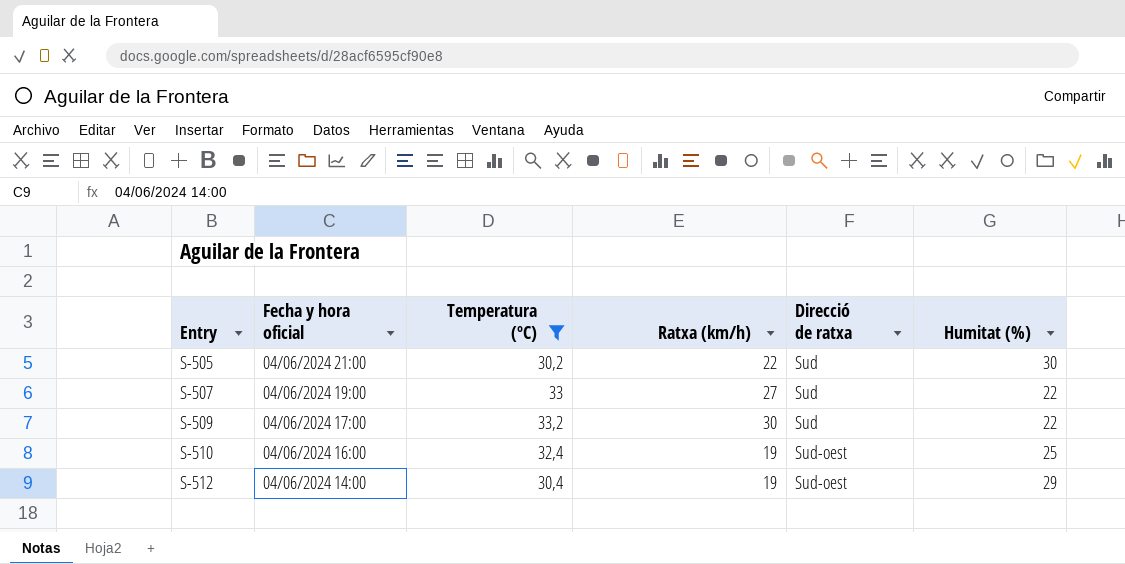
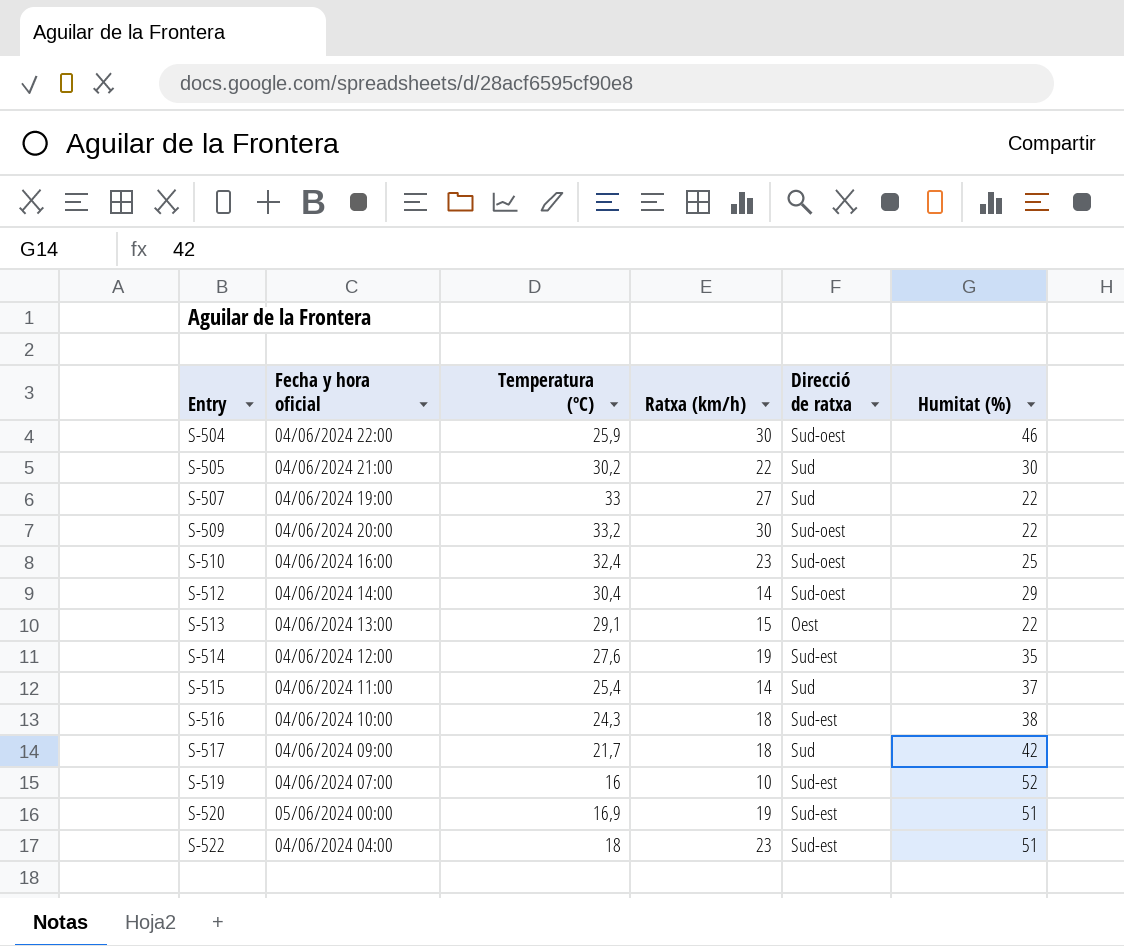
filter: Temperatura (ºC) >= 30,2 -> none
S-509 | Fecha y hora oficial: 04/06/2024 17:00 -> 04/06/2024 20:00
S-509 | Direcció de ratxa: Sud -> Sud-oest
S-510 | Ratxa (km/h): 19 -> 23
S-512 | Ratxa (km/h): 19 -> 14

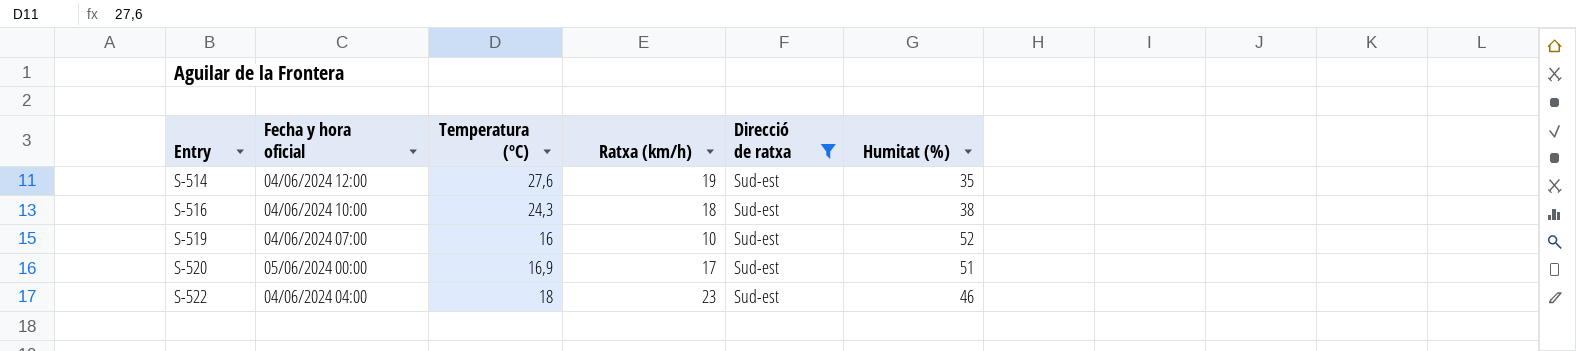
filter: none -> Direcció de ratxa = Sud-est
S-520 | Ratxa (km/h): 19 -> 17
S-522 | Humitat (%): 51 -> 46

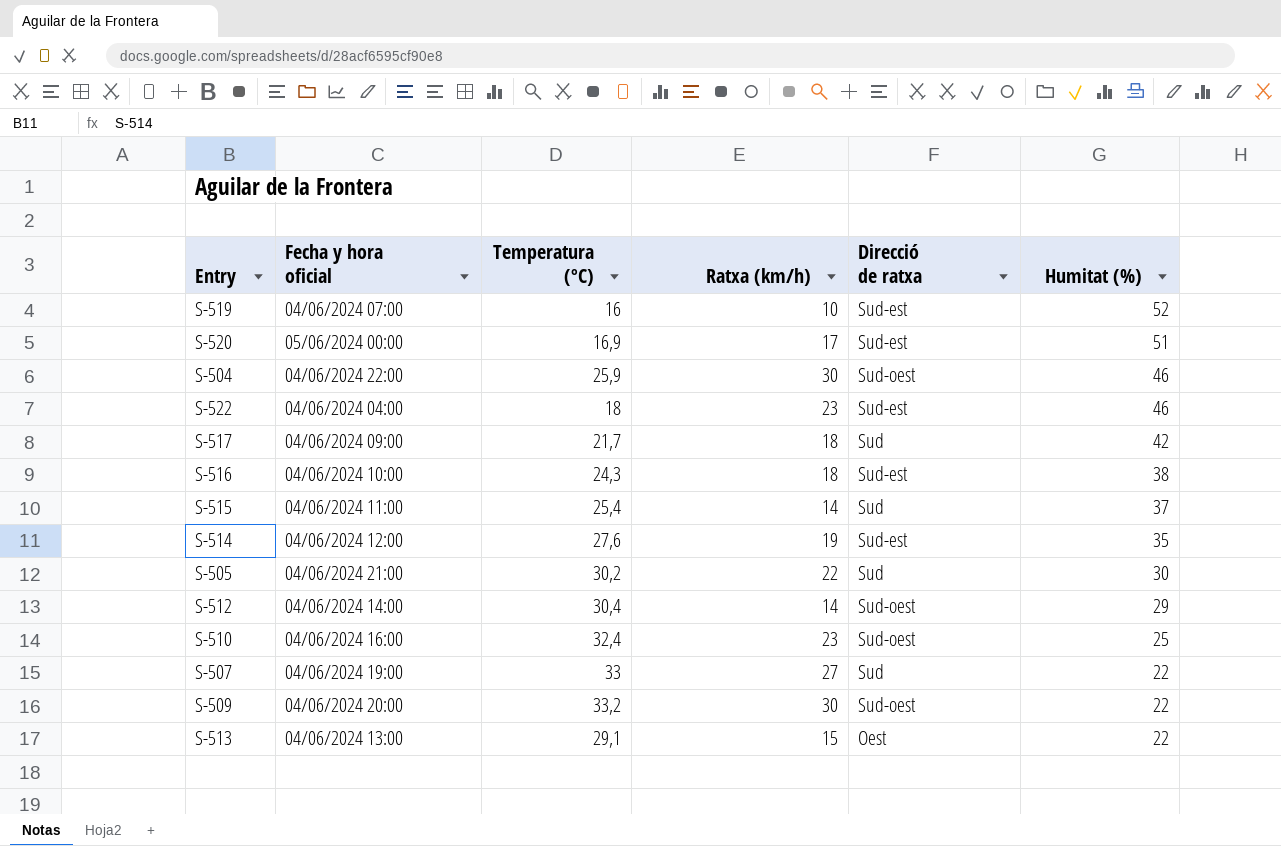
filter: Direcció de ratxa = Sud-est -> none
row order: Entry ascending -> Humitat (%) descending

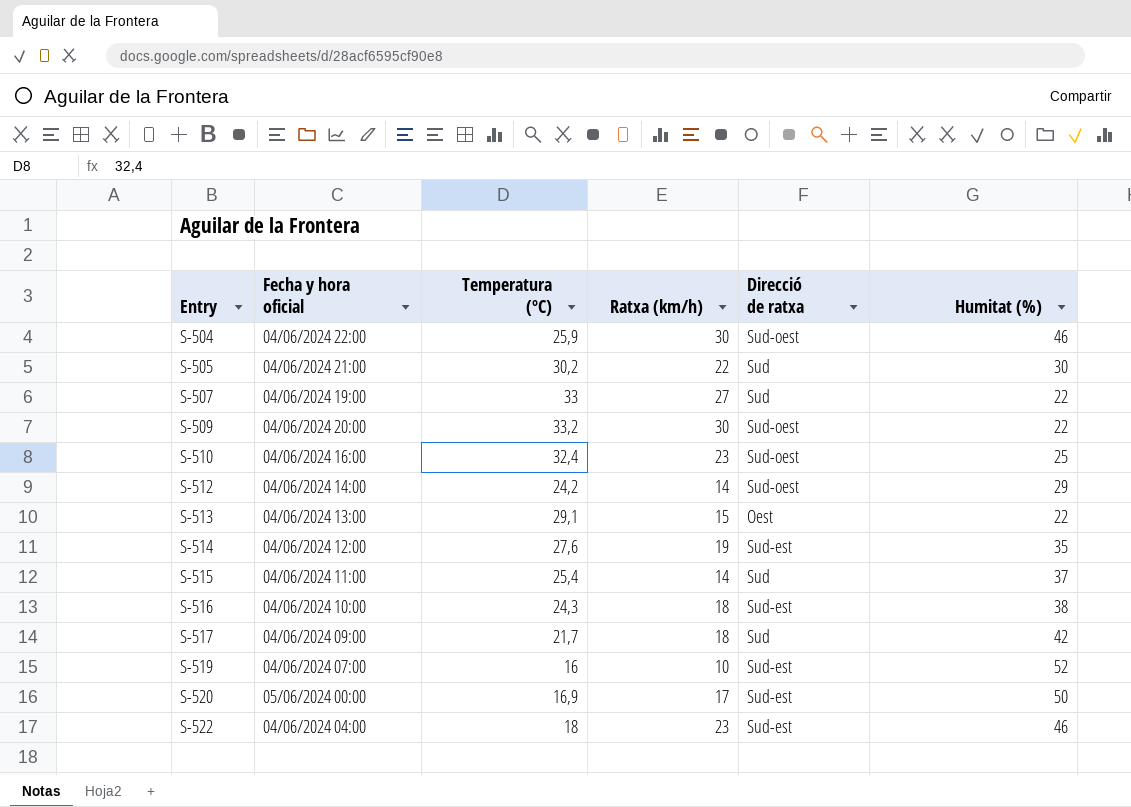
row order: Humitat (%) descending -> Entry ascending
S-512 | Temperatura (ºC): 30,4 -> 24,2
S-520 | Humitat (%): 51 -> 50

